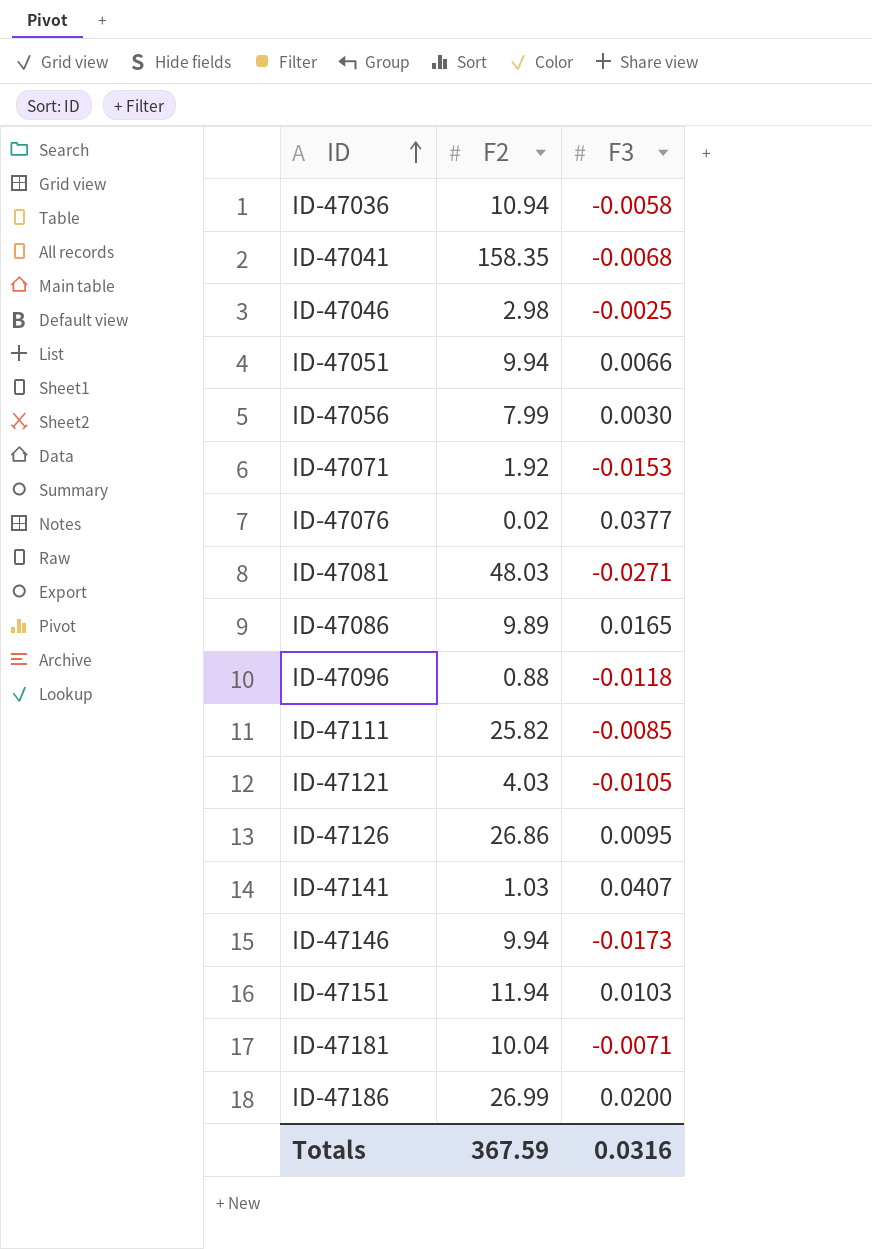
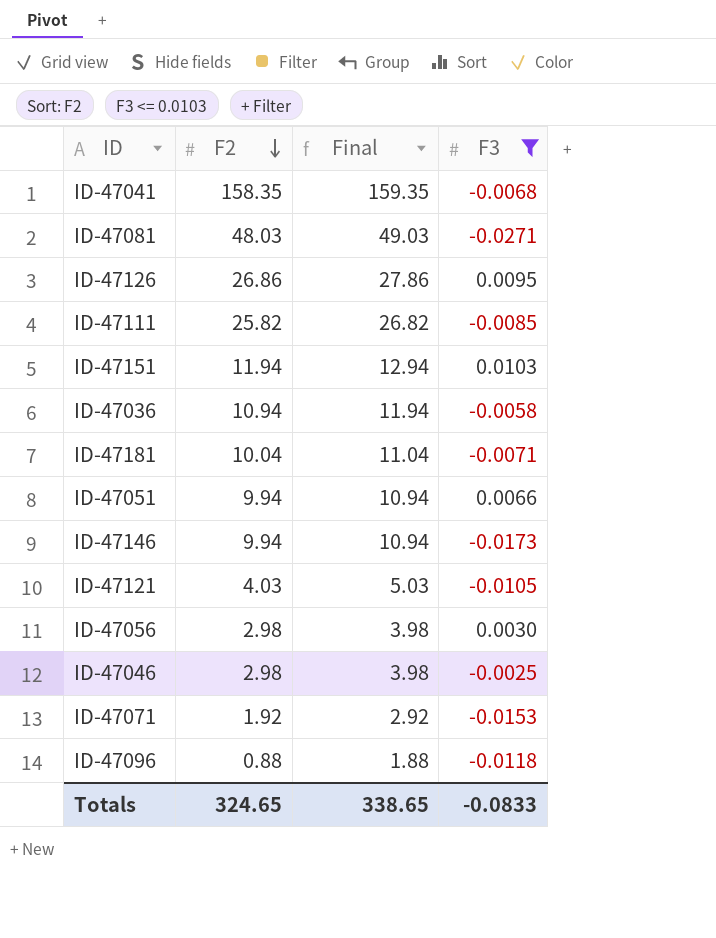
filter: none -> F3 <= 0.0103
row order: ID ascending -> F2 descending
column Final | formula: none -> [F2] + 1
ID-47056 | F2: 7.99 -> 2.98
Totals | F2: 367.59 -> 324.65
Totals | F3: 0.0316 -> -0.0833

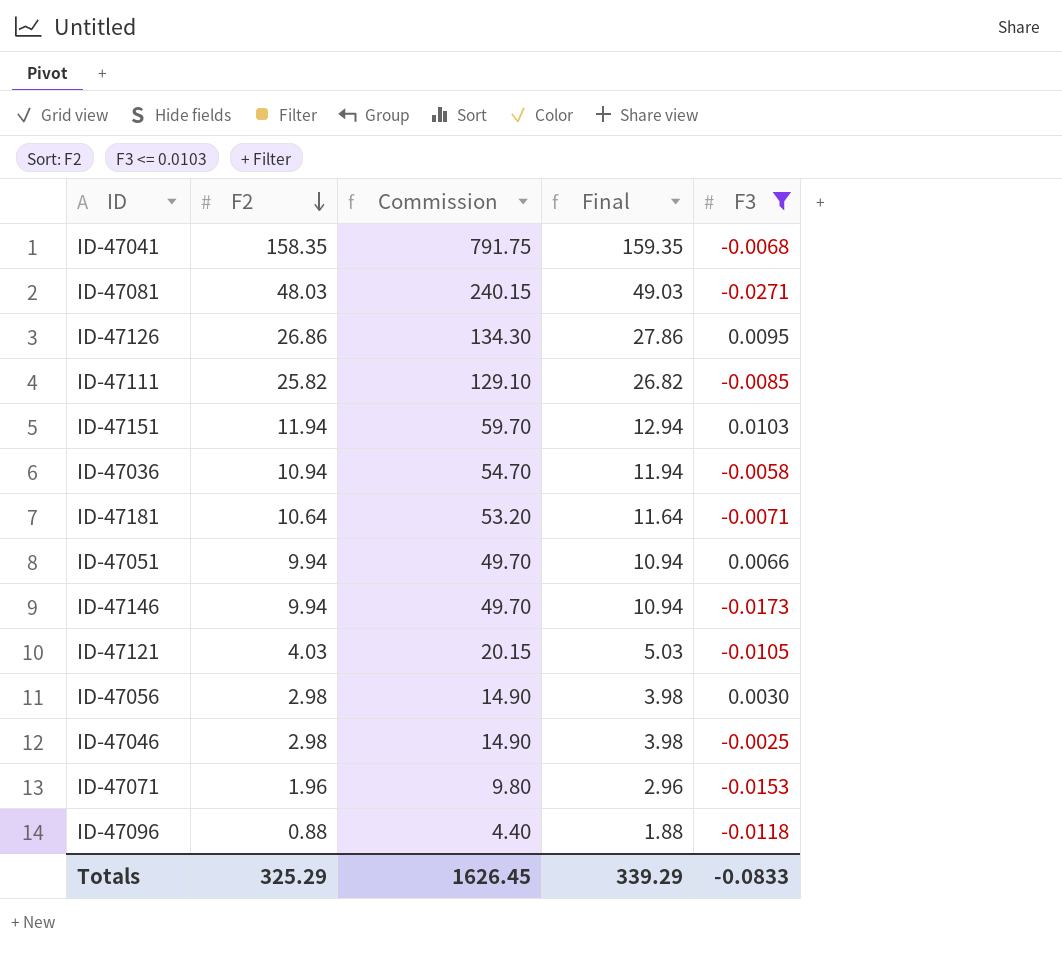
column Commission | formula: none -> [F2] * 5
ID-47181 | F2: 10.04 -> 10.64
ID-47181 | Final: 11.04 -> 11.64
ID-47071 | F2: 1.92 -> 1.96
ID-47071 | Final: 2.92 -> 2.96
Totals | F2: 324.65 -> 325.29
Totals | Final: 338.65 -> 339.29

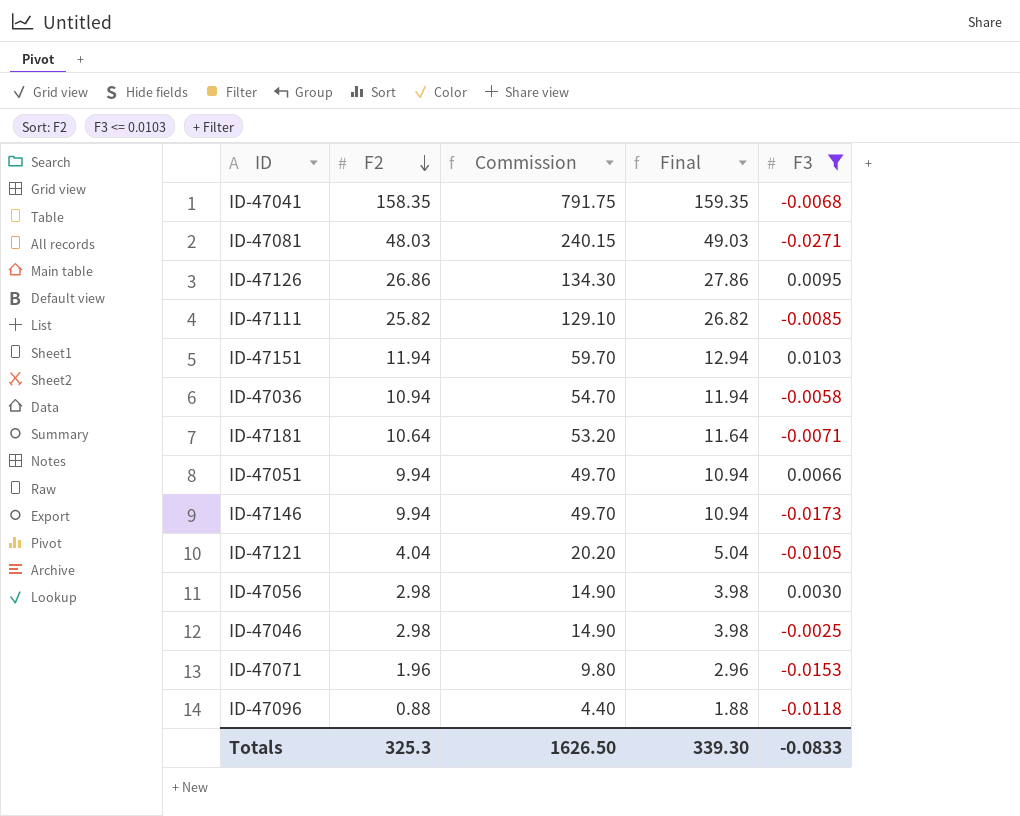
ID-47121 | F2: 4.03 -> 4.04
ID-47121 | Commission: 20.15 -> 20.20
ID-47121 | Final: 5.03 -> 5.04
Totals | F2: 325.29 -> 325.3
Totals | Commission: 1626.45 -> 1626.50
Totals | Final: 339.29 -> 339.30

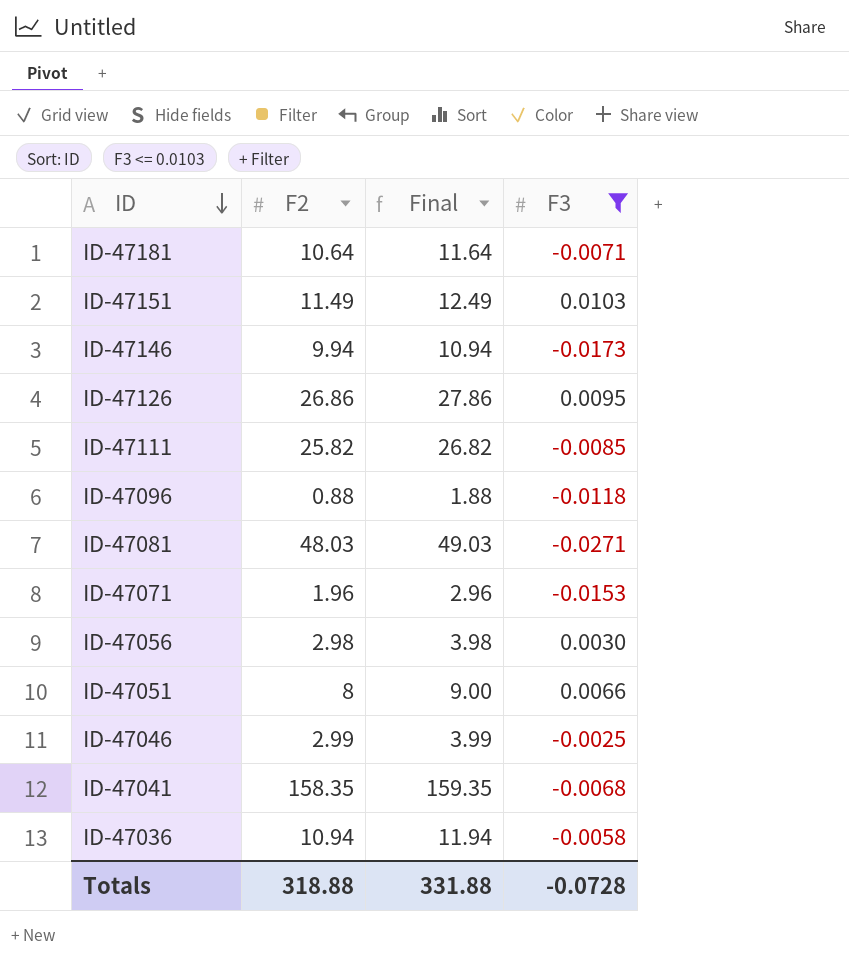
row order: F2 descending -> ID descending
column Commission | formula: [F2] * 5 -> none
row ID-47121: 4.04 | 20.20 | 5.04 | -0.0105 -> none
ID-47151 | F2: 11.94 -> 11.49
ID-47151 | Final: 12.94 -> 12.49
ID-47051 | F2: 9.94 -> 8
ID-47051 | Final: 10.94 -> 9.00
ID-47046 | F2: 2.98 -> 2.99
ID-47046 | Final: 3.98 -> 3.99
Totals | F2: 325.3 -> 318.88
Totals | Final: 339.30 -> 331.88
Totals | F3: -0.0833 -> -0.0728

